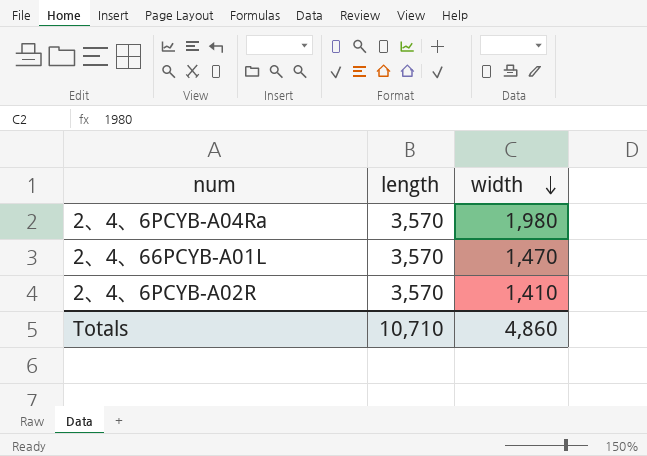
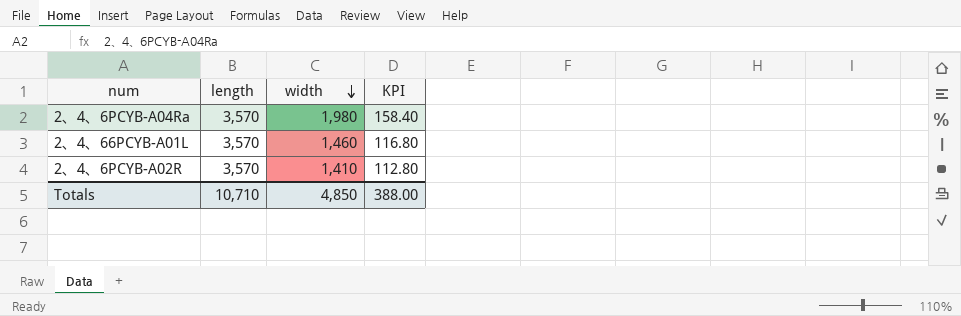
column KPI | formula: none -> [width] * 0.08
2、4、66PCYB-A01L | width: 1,470 -> 1,460
Totals | width: 4,860 -> 4,850

